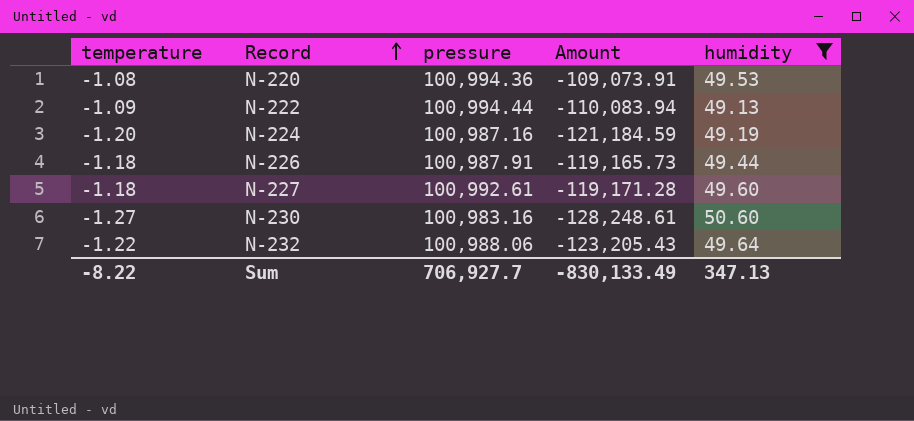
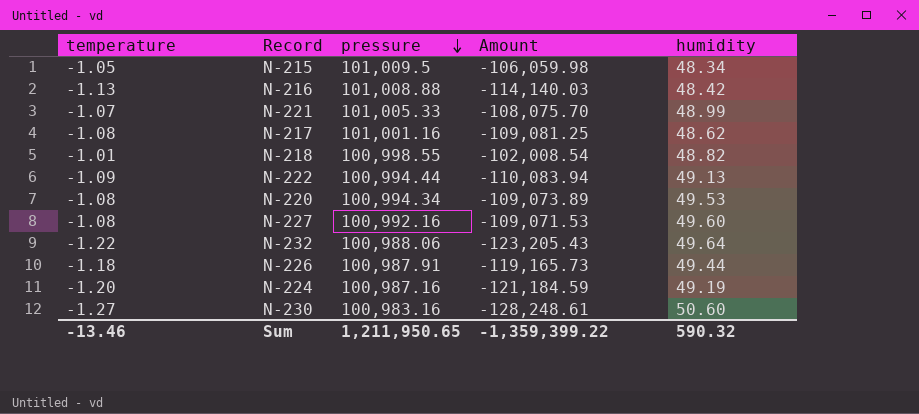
filter: humidity >= 49.13 -> none
row order: Record ascending -> pressure descending
N-220 | pressure: 100,994.36 -> 100,994.34
N-220 | Amount: -109,073.91 -> -109,073.89
N-227 | temperature: -1.18 -> -1.08
N-227 | pressure: 100,992.61 -> 100,992.16
N-227 | Amount: -119,171.28 -> -109,071.53
Sum | temperature: -8.22 -> -13.46
Sum | pressure: 706,927.7 -> 1,211,950.65
Sum | Amount: -830,133.49 -> -1,359,399.22
Sum | humidity: 347.13 -> 590.32

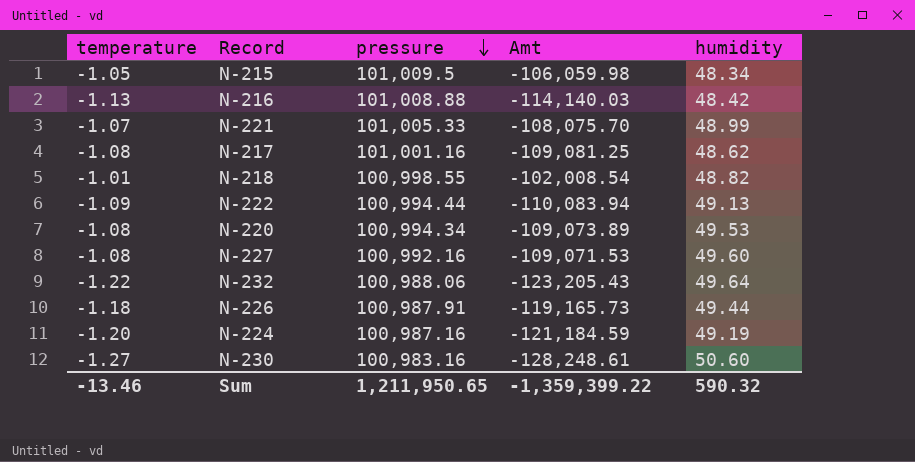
column name: Amount -> Amt

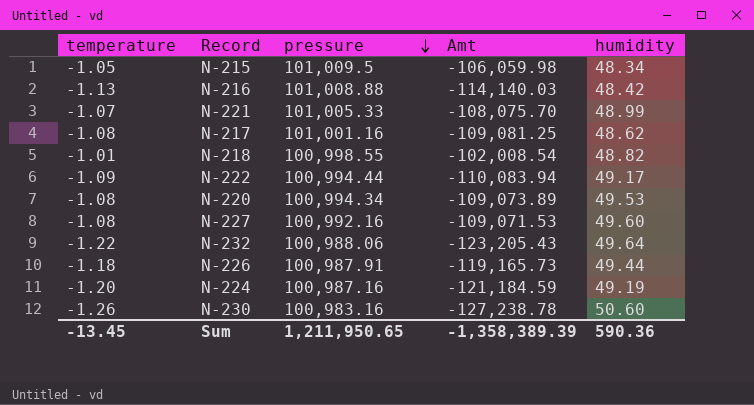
N-222 | humidity: 49.13 -> 49.17
N-230 | temperature: -1.27 -> -1.26
N-230 | Amt: -128,248.61 -> -127,238.78
Sum | temperature: -13.46 -> -13.45
Sum | Amt: -1,359,399.22 -> -1,358,389.39
Sum | humidity: 590.32 -> 590.36

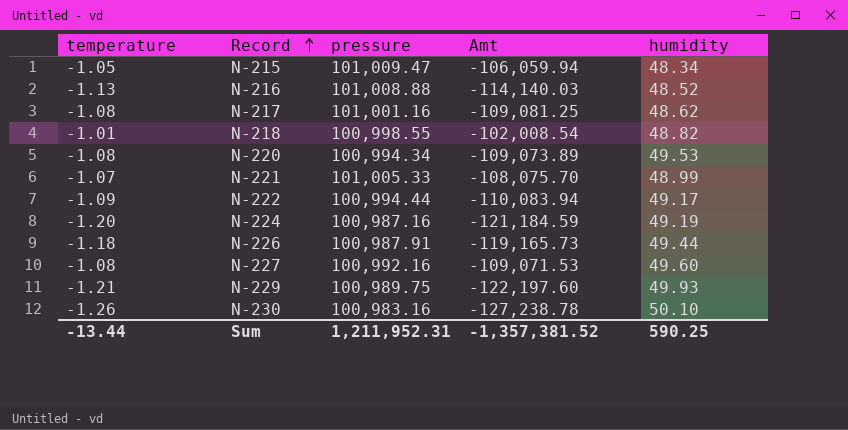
row order: pressure descending -> Record ascending
row N-232: -1.22 | 100,988.06 | -123,205.43 | 49.64 -> none
N-215 | pressure: 101,009.5 -> 101,009.47
N-215 | Amt: -106,059.98 -> -106,059.94
N-216 | humidity: 48.42 -> 48.52
row N-229: none -> -1.21 | 100,989.75 | -122,197.60 | 49.93
N-230 | humidity: 50.60 -> 50.10
Sum | temperature: -13.45 -> -13.44
Sum | pressure: 1,211,950.65 -> 1,211,952.31
Sum | Amt: -1,358,389.39 -> -1,357,381.52
Sum | humidity: 590.36 -> 590.25

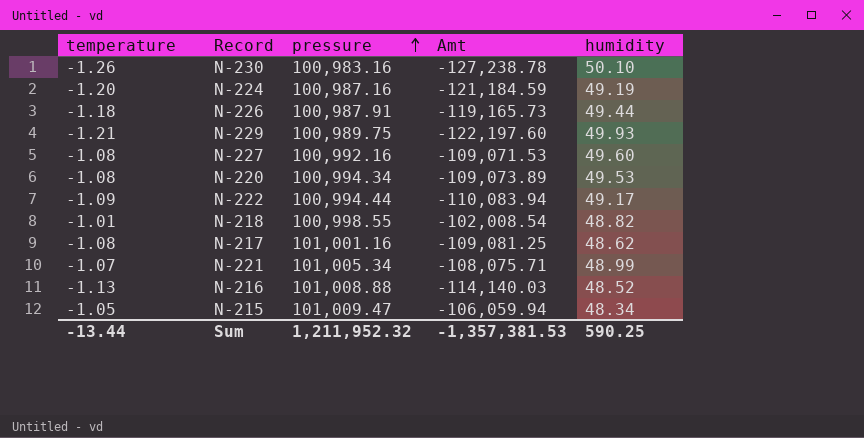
row order: Record ascending -> pressure ascending
N-221 | pressure: 101,005.33 -> 101,005.34
N-221 | Amt: -108,075.70 -> -108,075.71
Sum | pressure: 1,211,952.31 -> 1,211,952.32
Sum | Amt: -1,357,381.52 -> -1,357,381.53

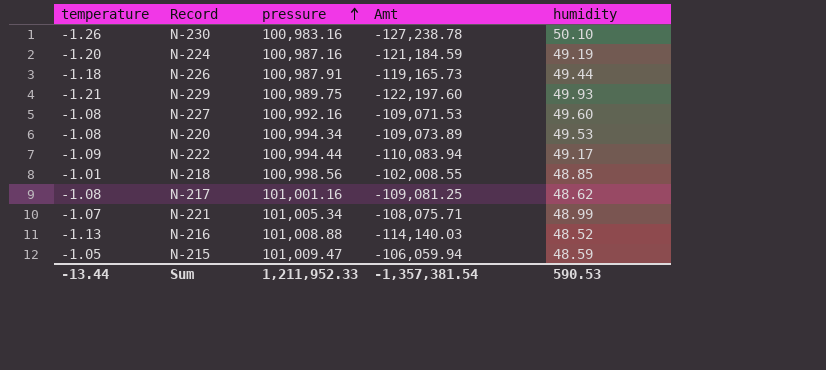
N-218 | pressure: 100,998.55 -> 100,998.56
N-218 | Amt: -102,008.54 -> -102,008.55
N-218 | humidity: 48.82 -> 48.85
N-215 | humidity: 48.34 -> 48.59
Sum | pressure: 1,211,952.32 -> 1,211,952.33
Sum | Amt: -1,357,381.53 -> -1,357,381.54
Sum | humidity: 590.25 -> 590.53

